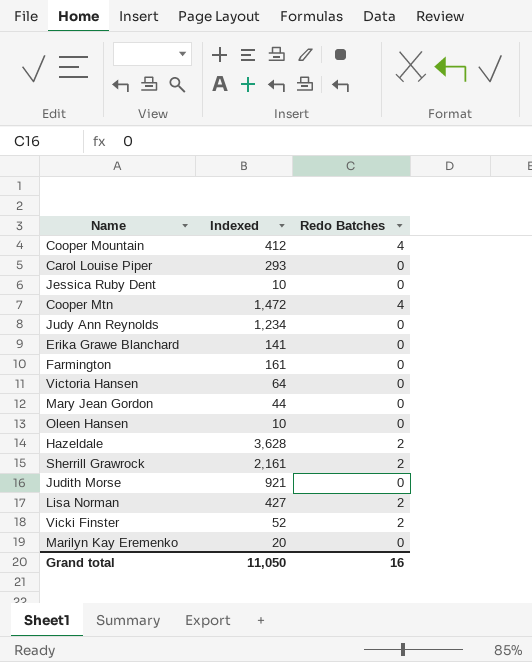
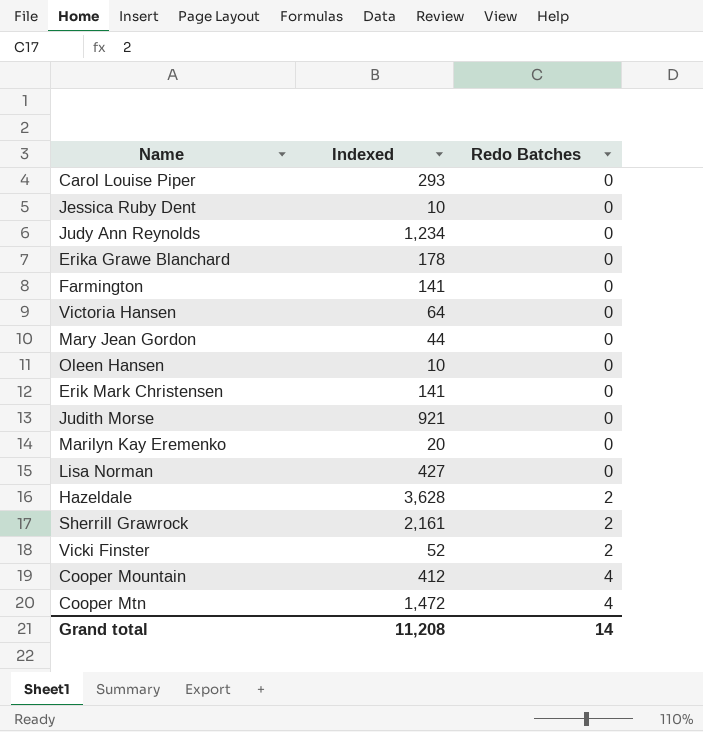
row order: none -> Redo Batches ascending
Erika Grawe Blanchard | Indexed: 141 -> 178
Farmington | Indexed: 161 -> 141
row Erik Mark Christensen: none -> 141 | 0
Lisa Norman | Redo Batches: 2 -> 0
Grand total | Indexed: 11,050 -> 11,208
Grand total | Redo Batches: 16 -> 14

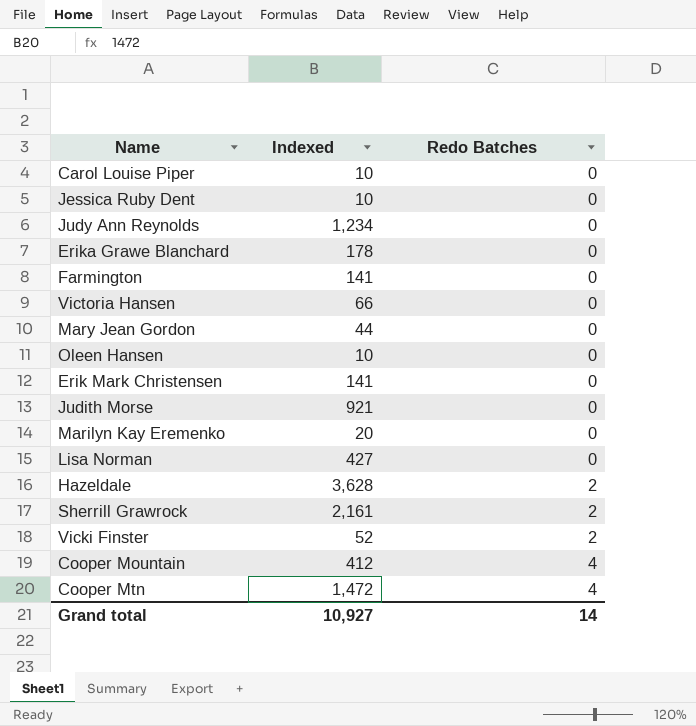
Carol Louise Piper | Indexed: 293 -> 10
Victoria Hansen | Indexed: 64 -> 66
Grand total | Indexed: 11,208 -> 10,927

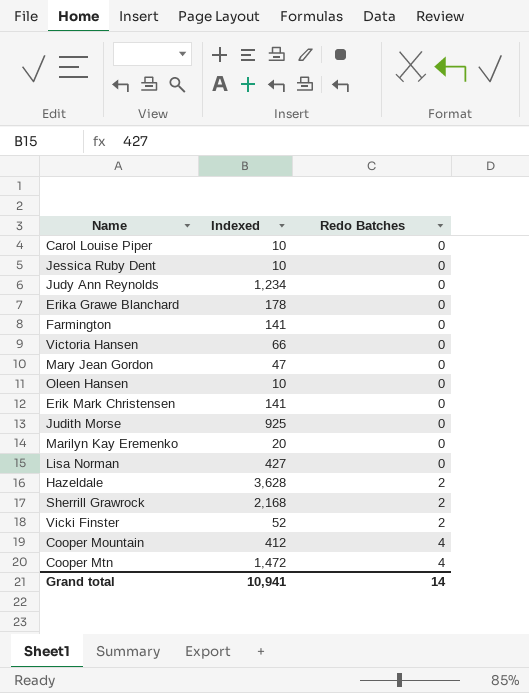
Mary Jean Gordon | Indexed: 44 -> 47
Judith Morse | Indexed: 921 -> 925
Sherrill Grawrock | Indexed: 2,161 -> 2,168
Grand total | Indexed: 10,927 -> 10,941

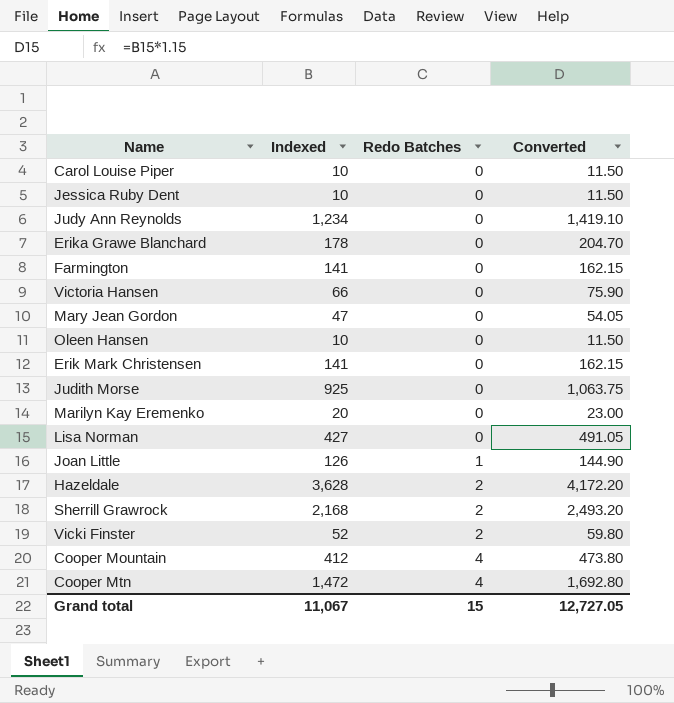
column Converted | formula: none -> [Indexed] * 1.15
row Joan Little: none -> 126 | 1 | 144.90
Grand total | Indexed: 10,941 -> 11,067
Grand total | Redo Batches: 14 -> 15

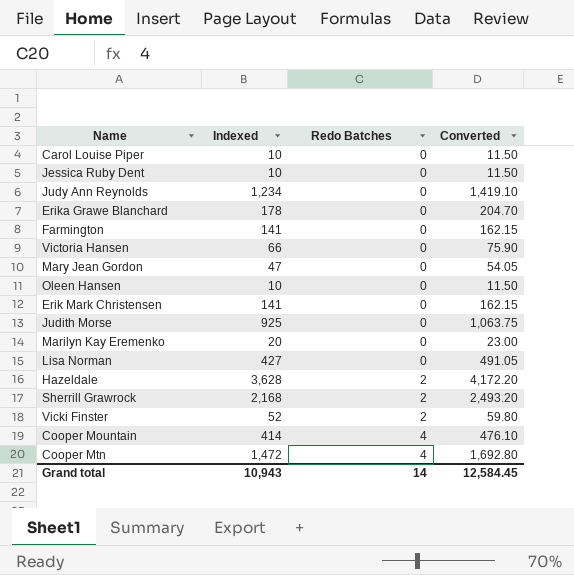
row Joan Little: 126 | 1 | 144.90 -> none
Cooper Mountain | Indexed: 412 -> 414
Cooper Mountain | Converted: 473.80 -> 476.10
Grand total | Indexed: 11,067 -> 10,943
Grand total | Redo Batches: 15 -> 14
Grand total | Converted: 12,727.05 -> 12,584.45

